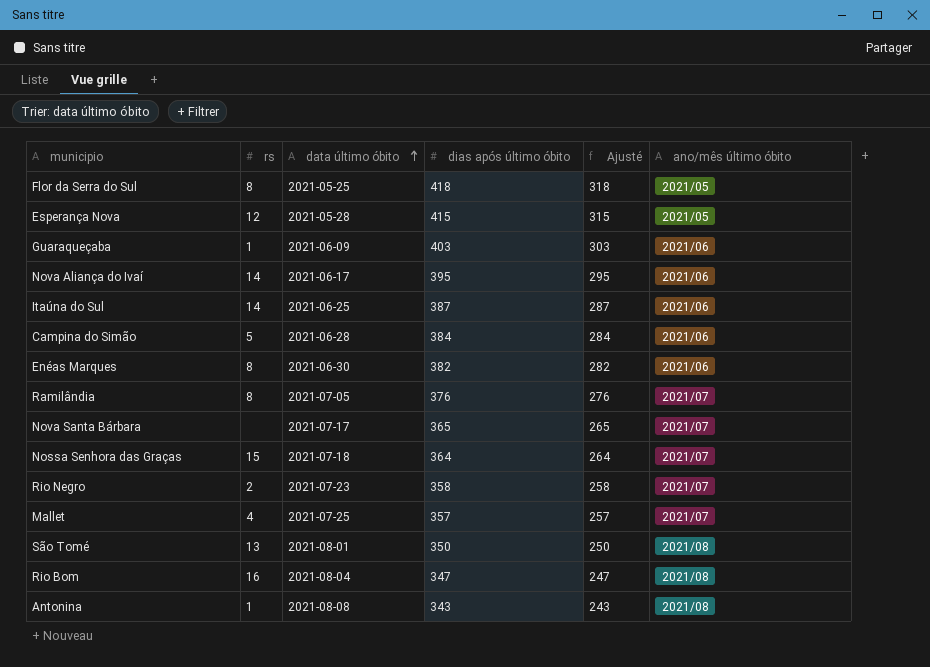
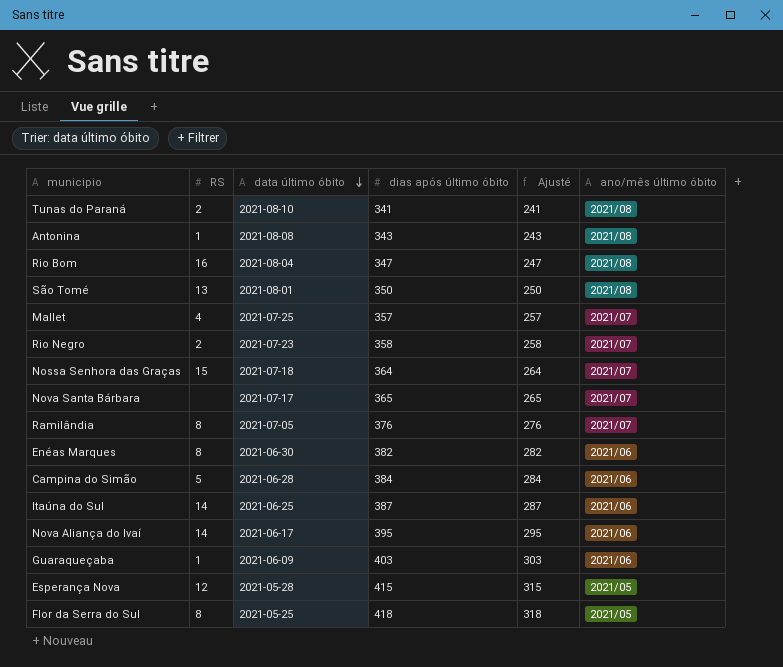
row order: data último óbito ascending -> data último óbito descending
column name: rs -> RS
row Tunas do Paraná: none -> 2 | 2021-08-10 | 341 | 241 | 2021/08

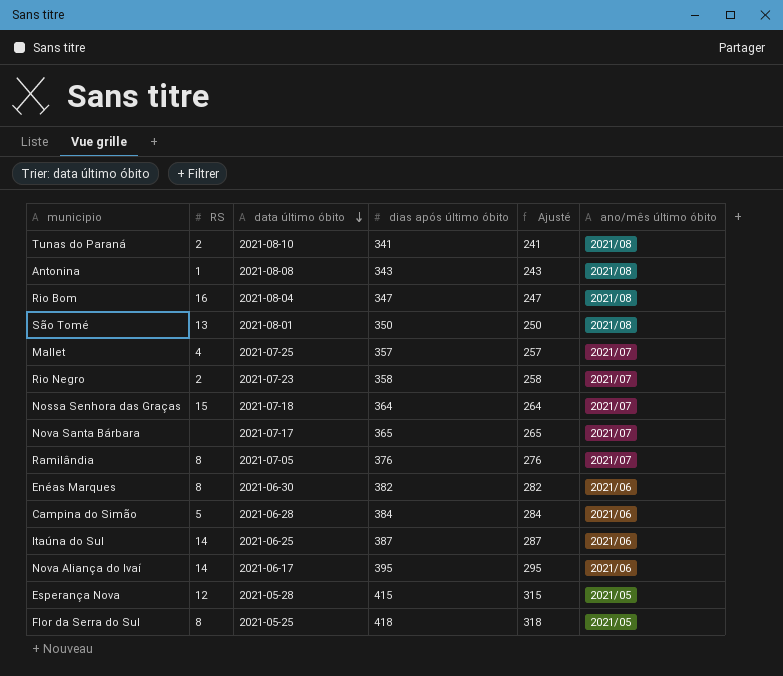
row Guaraqueçaba: 1 | 2021-06-09 | 403 | 303 | 2021/06 -> none

